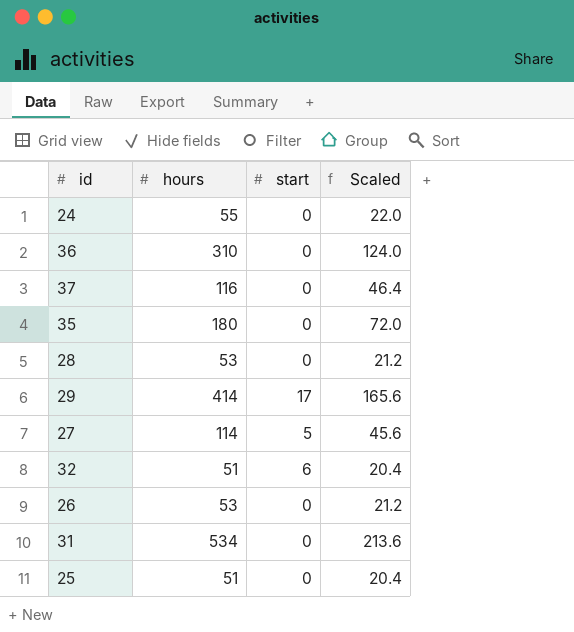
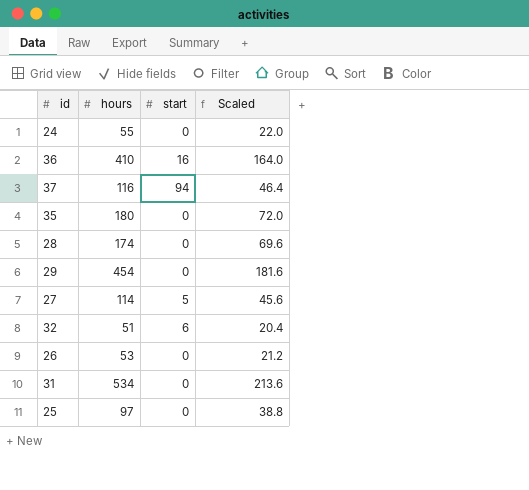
36 | hours: 310 -> 410
36 | start: 0 -> 16
36 | Scaled: 124.0 -> 164.0
37 | start: 0 -> 94
28 | hours: 53 -> 174
28 | Scaled: 21.2 -> 69.6
29 | hours: 414 -> 454
29 | start: 17 -> 0
29 | Scaled: 165.6 -> 181.6
25 | hours: 51 -> 97
25 | Scaled: 20.4 -> 38.8

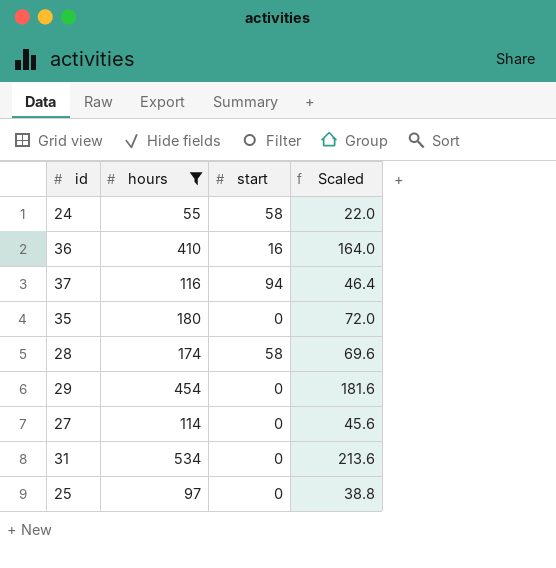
filter: none -> hours >= 55
24 | start: 0 -> 58
28 | start: 0 -> 58
27 | start: 5 -> 0

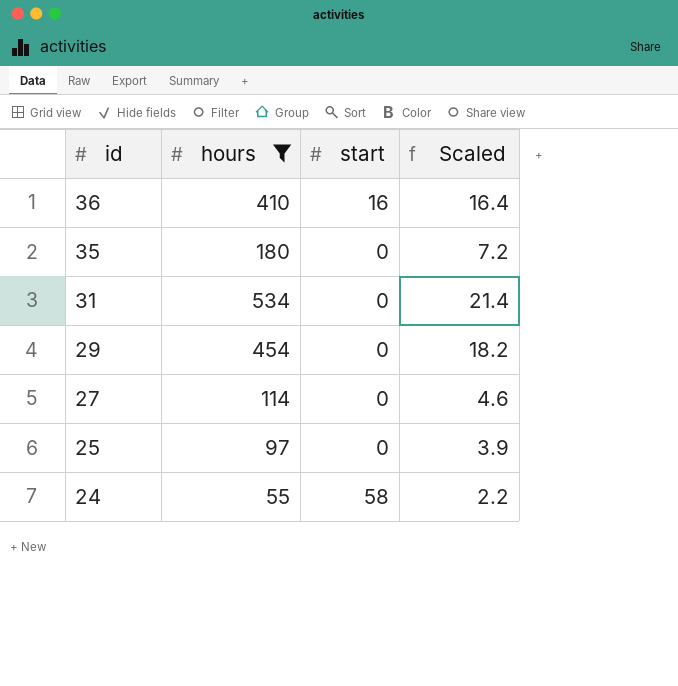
row order: none -> id descending
column Scaled | formula: [hours] * 0.4 -> [hours] * 0.04
row 37: 116 | 94 | 46.4 -> none
row 28: 174 | 58 | 69.6 -> none

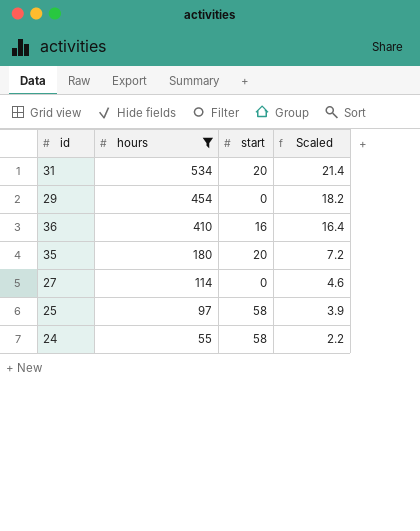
row order: id descending -> hours descending
31 | start: 0 -> 20
35 | start: 0 -> 20
25 | start: 0 -> 58

